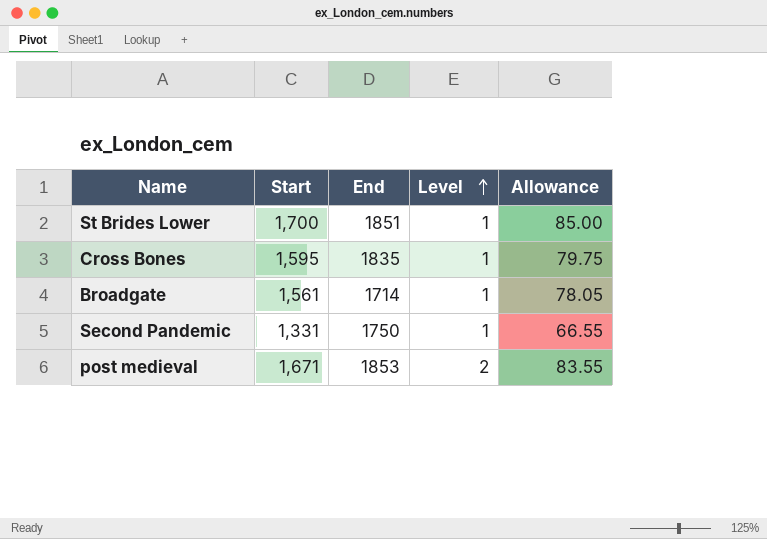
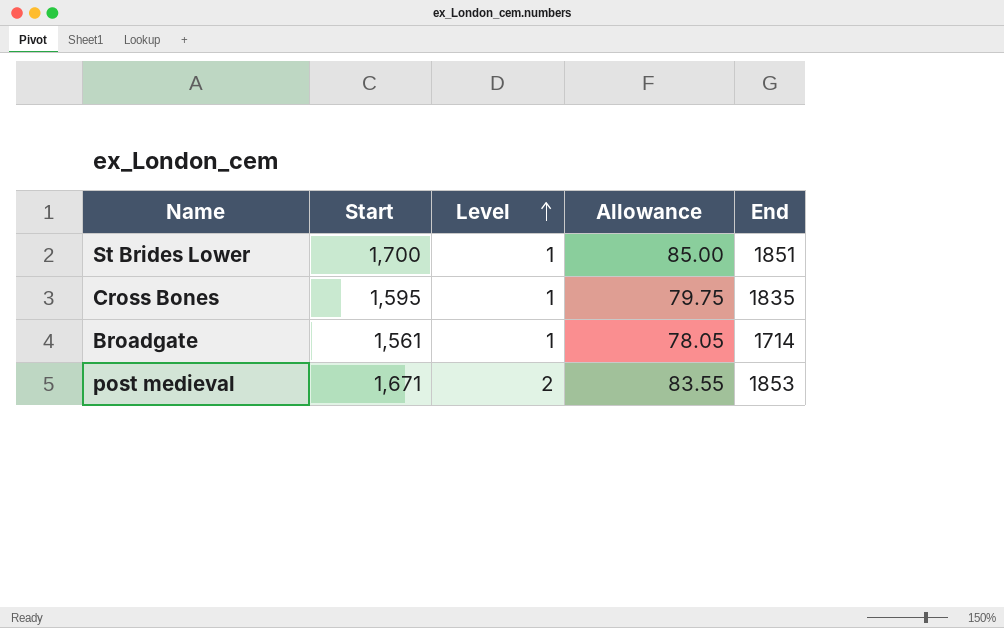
column End | position: 3 -> 5
row Second Pandemic: 1,331 | 1750 | 1 | 66.55 -> none

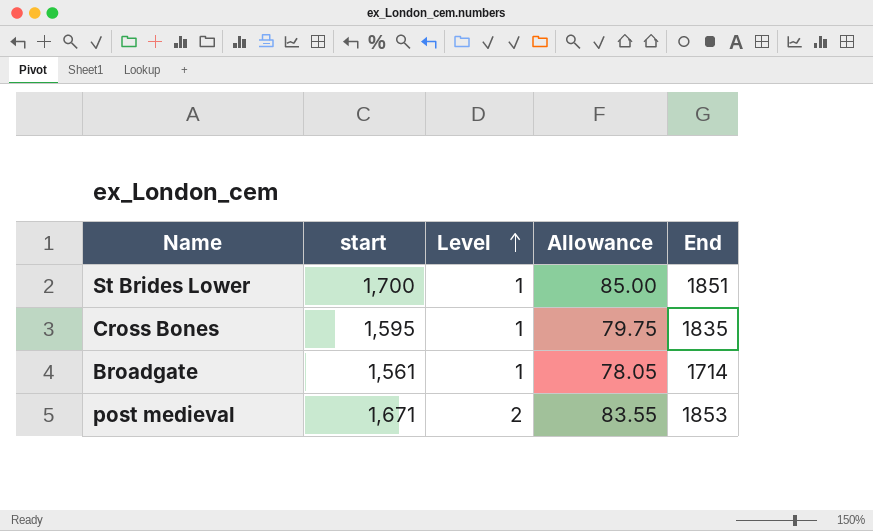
column name: Start -> start

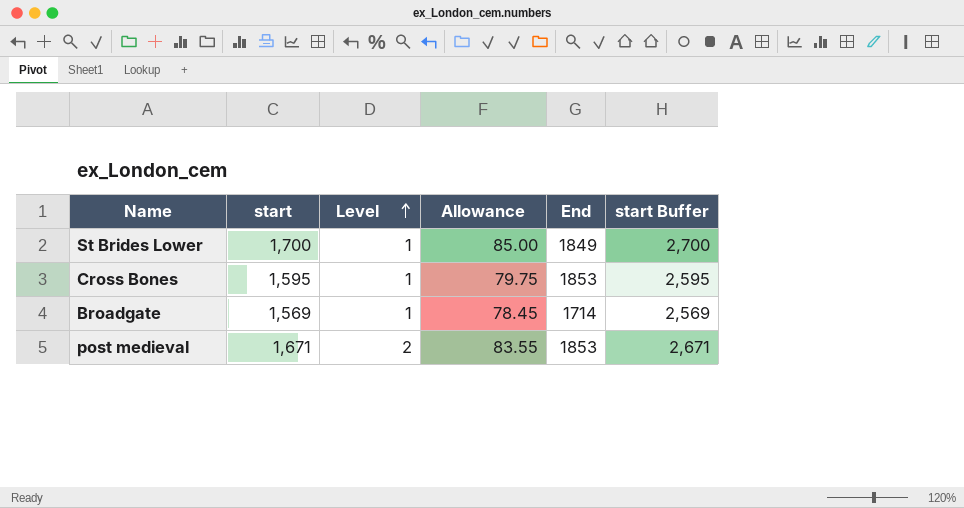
column start Buffer | formula: none -> [start] + 1000
St Brides Lower | End: 1851 -> 1849
Cross Bones | End: 1835 -> 1853
Broadgate | start: 1,561 -> 1,569
Broadgate | Allowance: 78.05 -> 78.45

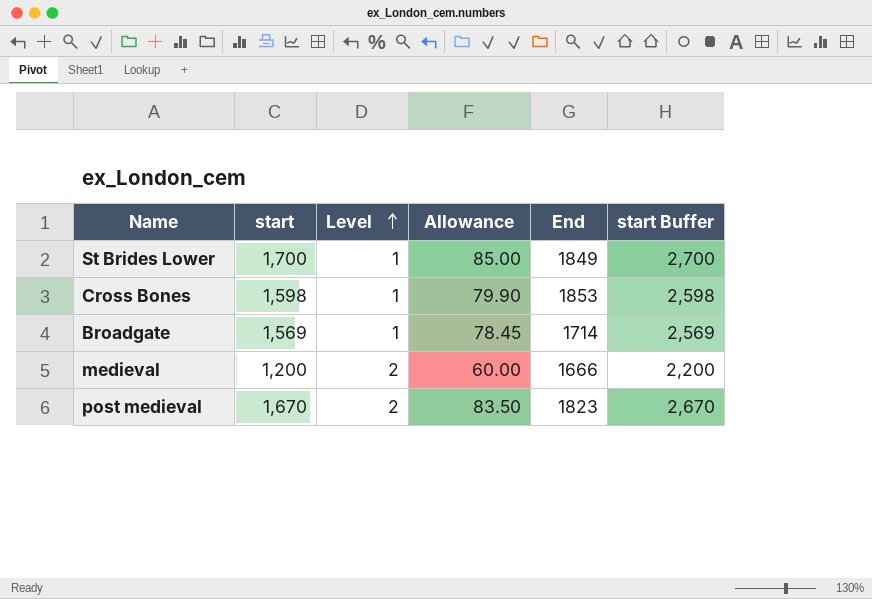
Cross Bones | start: 1,595 -> 1,598
Cross Bones | Allowance: 79.75 -> 79.90
Cross Bones | start Buffer: 2,595 -> 2,598
row medieval: none -> 1,200 | 2 | 60.00 | 1666 | 2,200
post medieval | start: 1,671 -> 1,670
post medieval | Allowance: 83.55 -> 83.50
post medieval | End: 1853 -> 1823
post medieval | start Buffer: 2,671 -> 2,670

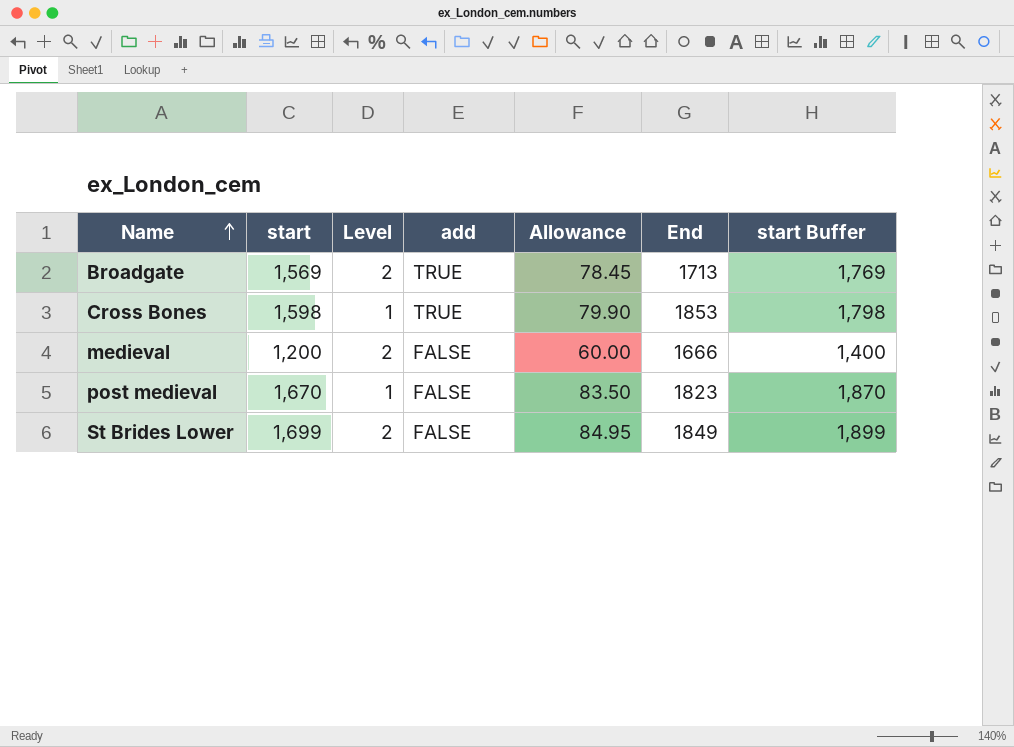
row order: Level ascending -> Name ascending
column add | position: none -> 4
column start Buffer | formula: [start] + 1000 -> [start] + 200
Broadgate | Level: 1 -> 2
Broadgate | End: 1714 -> 1713
post medieval | Level: 2 -> 1
St Brides Lower | start: 1,700 -> 1,699
St Brides Lower | Level: 1 -> 2
St Brides Lower | Allowance: 85.00 -> 84.95

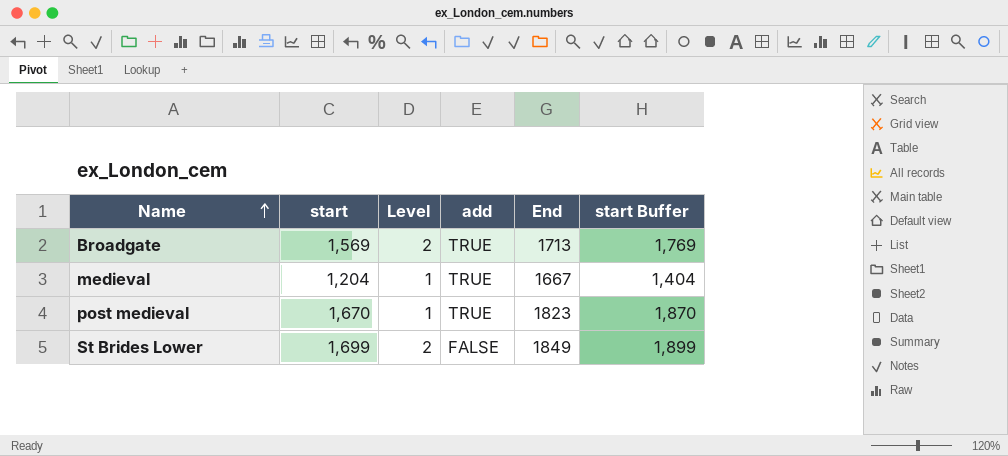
column Allowance | formula: [start] * 0.05 -> none
row Cross Bones: 1,598 | 1 | TRUE | 79.90 | 1853 | 1,798 -> none
medieval | start: 1,200 -> 1,204
medieval | Level: 2 -> 1
medieval | add: FALSE -> TRUE
medieval | End: 1666 -> 1667
medieval | start Buffer: 1,400 -> 1,404
post medieval | add: FALSE -> TRUE

